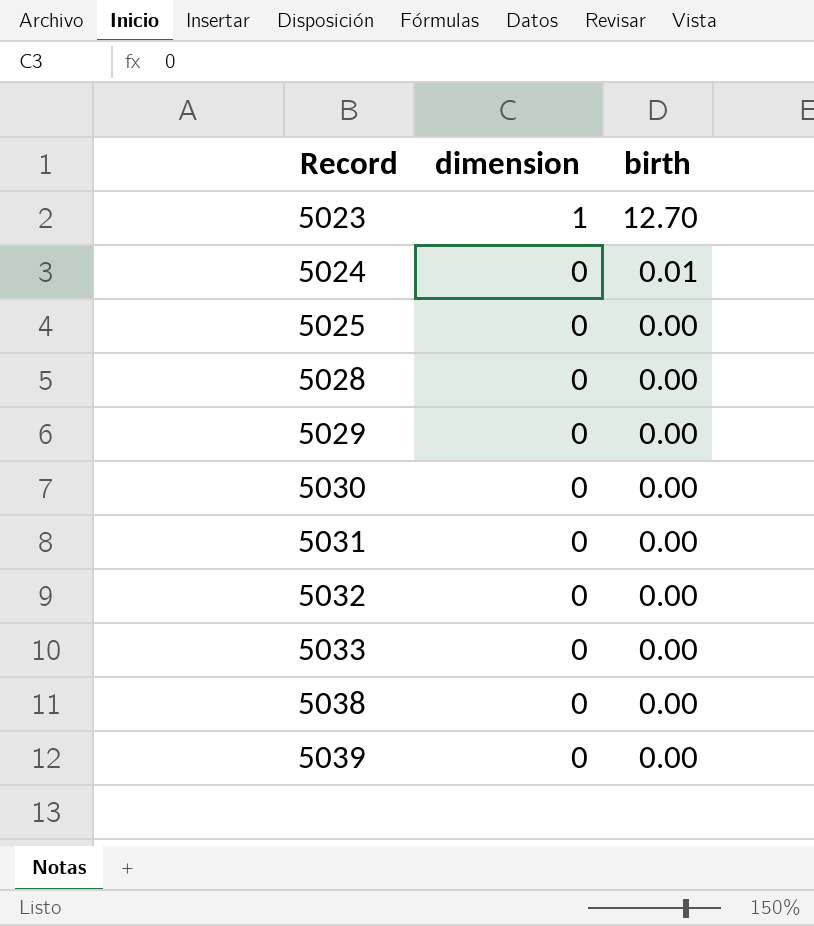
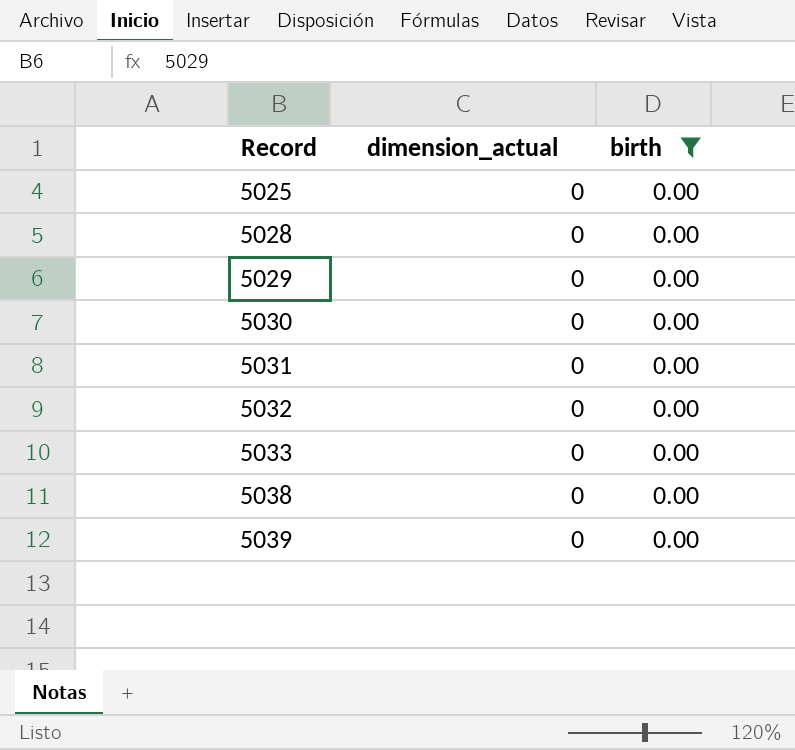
filter: none -> birth = 0.00
column name: dimension -> dimension_actual

